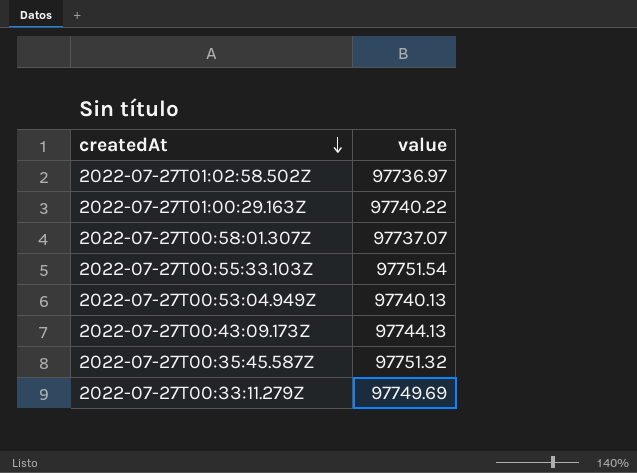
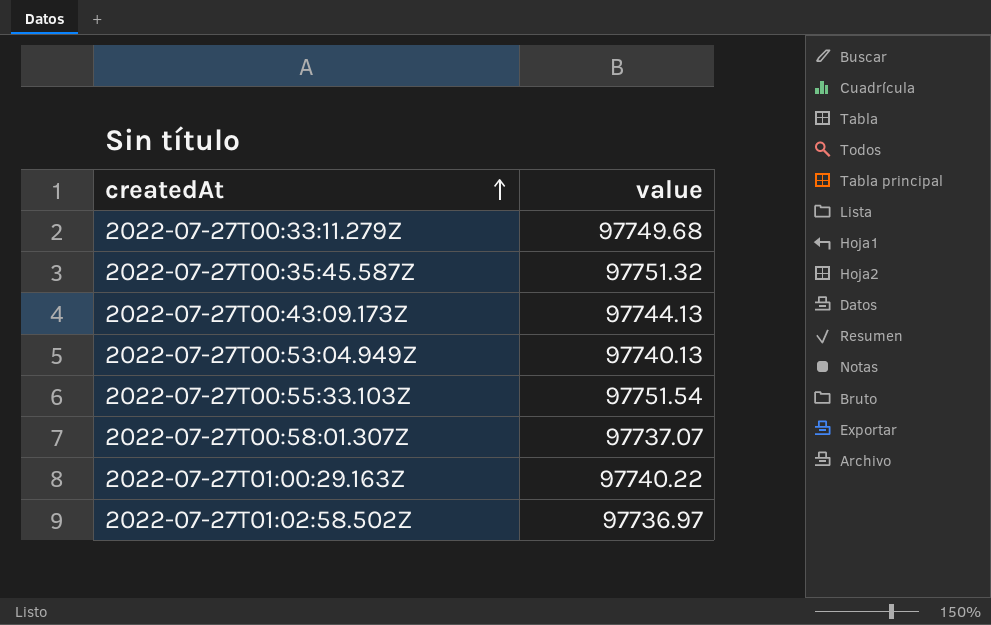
row order: createdAt descending -> createdAt ascending
2022-07-27T00:33:11.279Z | value: 97749.69 -> 97749.68

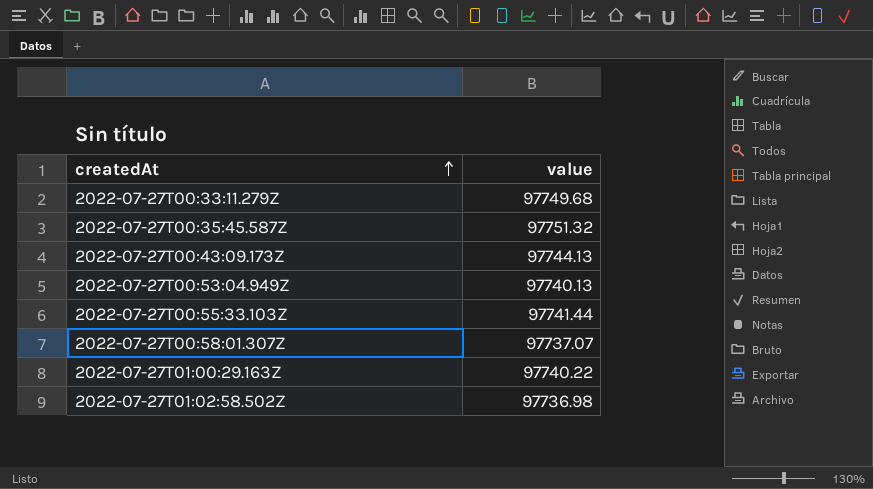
2022-07-27T00:55:33.103Z | value: 97751.54 -> 97741.44
2022-07-27T01:02:58.502Z | value: 97736.97 -> 97736.98

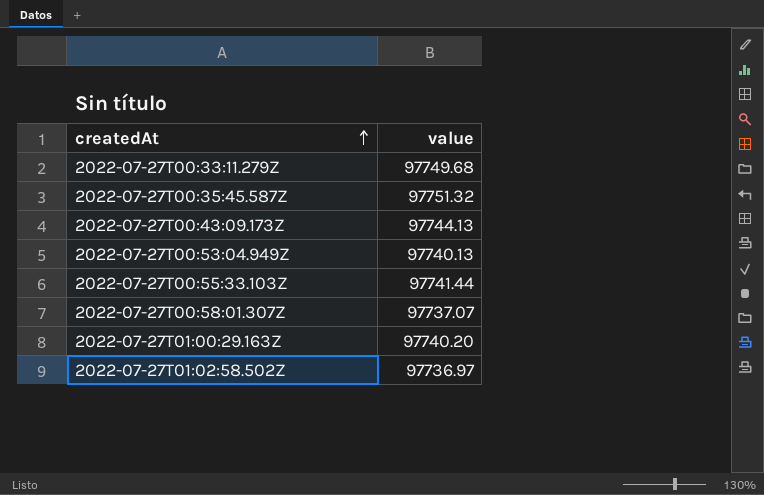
2022-07-27T01:00:29.163Z | value: 97740.22 -> 97740.20
2022-07-27T01:02:58.502Z | value: 97736.98 -> 97736.97

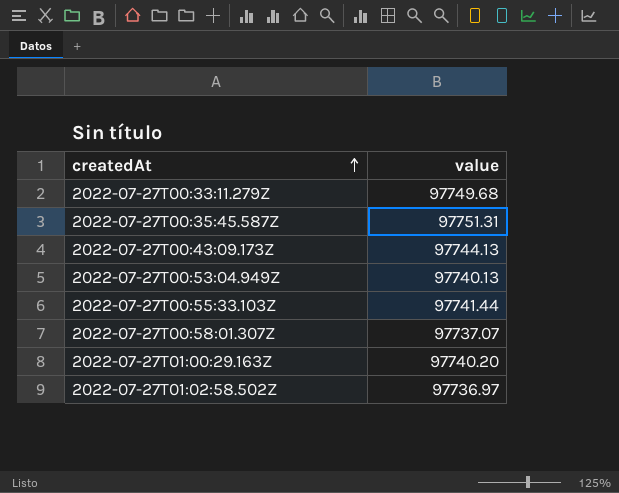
2022-07-27T00:35:45.587Z | value: 97751.32 -> 97751.31

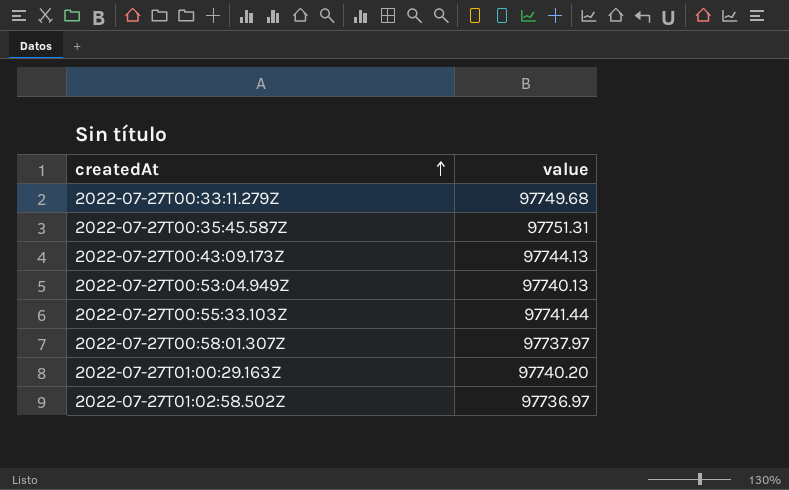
2022-07-27T00:58:01.307Z | value: 97737.07 -> 97737.97

